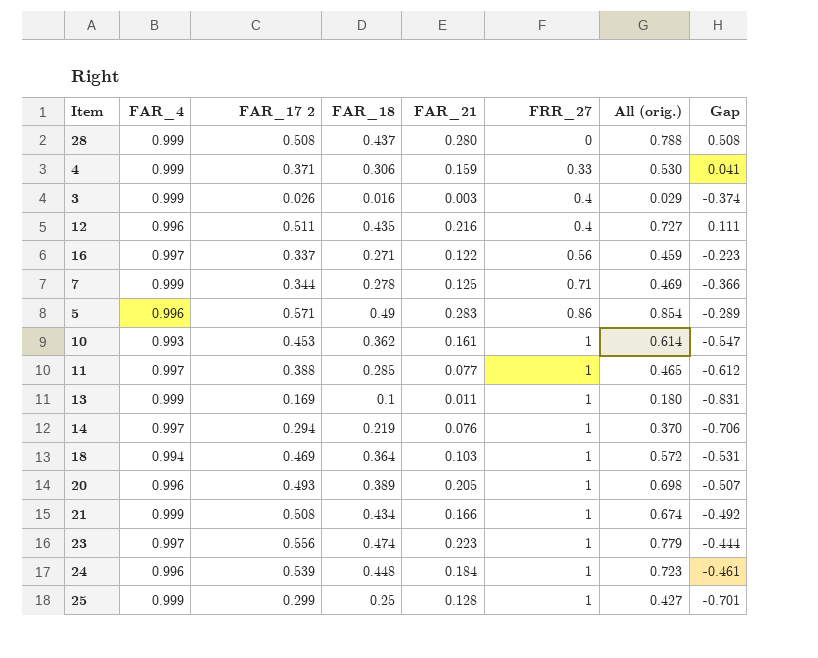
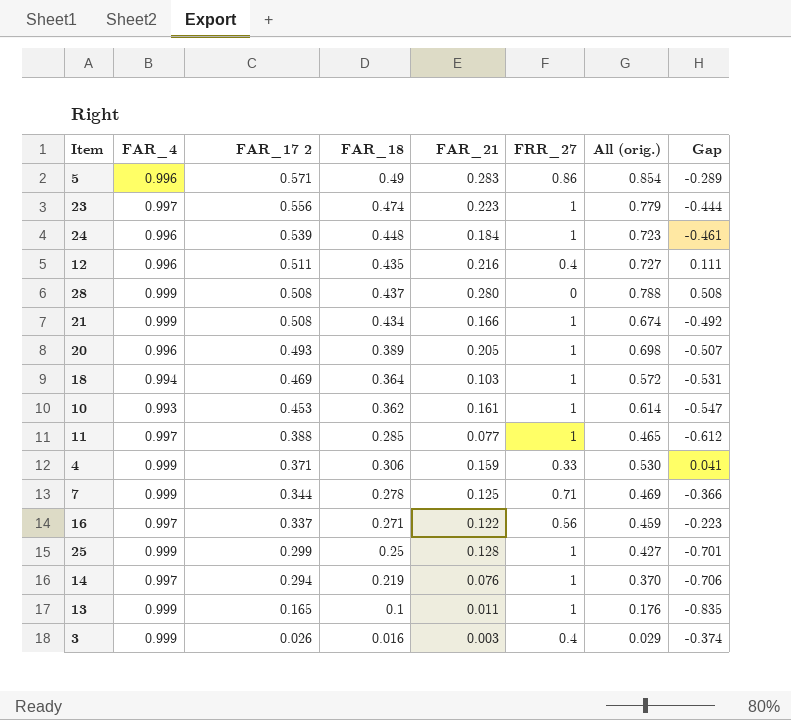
row order: FRR_27 ascending -> FAR_17 2 descending
13 | FAR_17 2: 0.169 -> 0.165
13 | All (orig.): 0.180 -> 0.176
13 | Gap: -0.831 -> -0.835

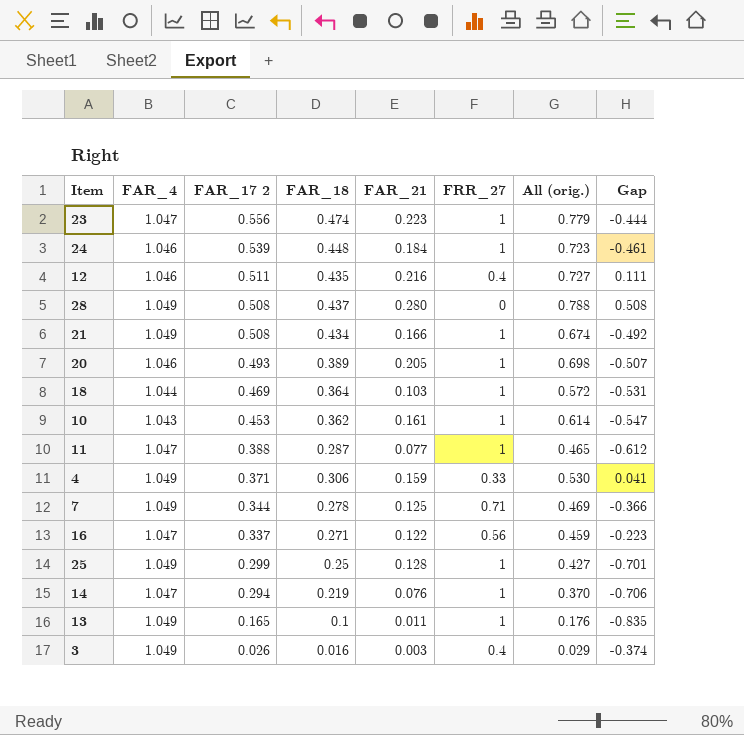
row 5: 0.996 | 0.571 | 0.49 | 0.283 | 0.86 | 0.854 | -0.289 -> none
23 | FAR_4: 0.997 -> 1.047
24 | FAR_4: 0.996 -> 1.046
12 | FAR_4: 0.996 -> 1.046
28 | FAR_4: 0.999 -> 1.049
21 | FAR_4: 0.999 -> 1.049
20 | FAR_4: 0.996 -> 1.046
18 | FAR_4: 0.994 -> 1.044
10 | FAR_4: 0.993 -> 1.043
11 | FAR_4: 0.997 -> 1.047
11 | FAR_18: 0.285 -> 0.287
4 | FAR_4: 0.999 -> 1.049
7 | FAR_4: 0.999 -> 1.049
16 | FAR_4: 0.997 -> 1.047
25 | FAR_4: 0.999 -> 1.049
14 | FAR_4: 0.997 -> 1.047
13 | FAR_4: 0.999 -> 1.049
3 | FAR_4: 0.999 -> 1.049

